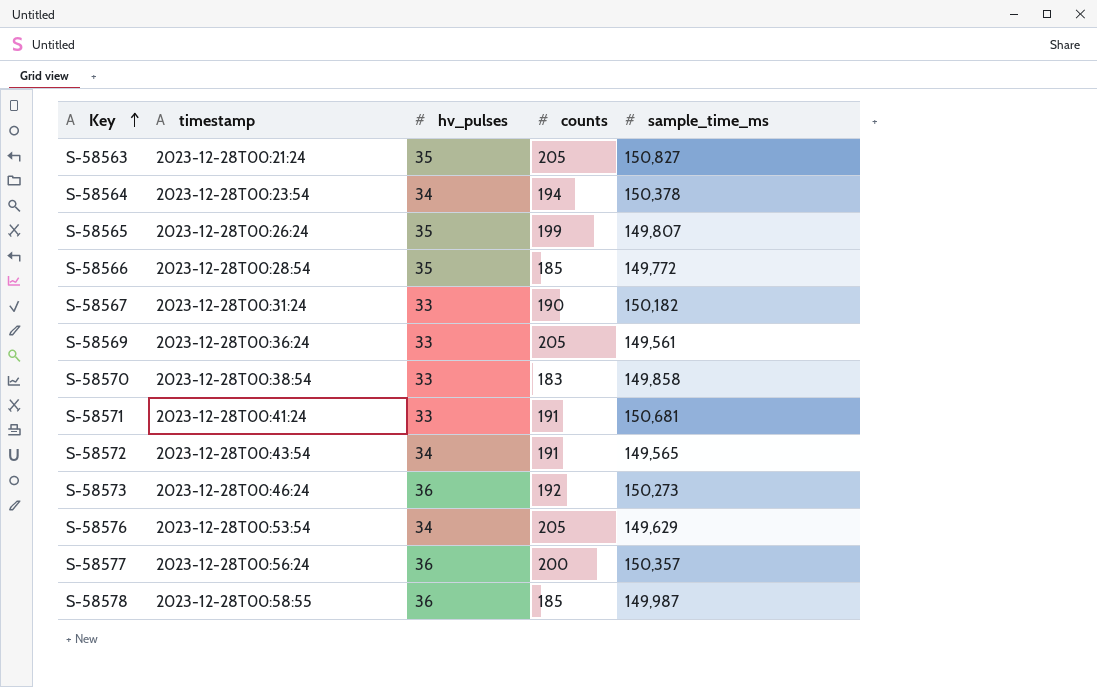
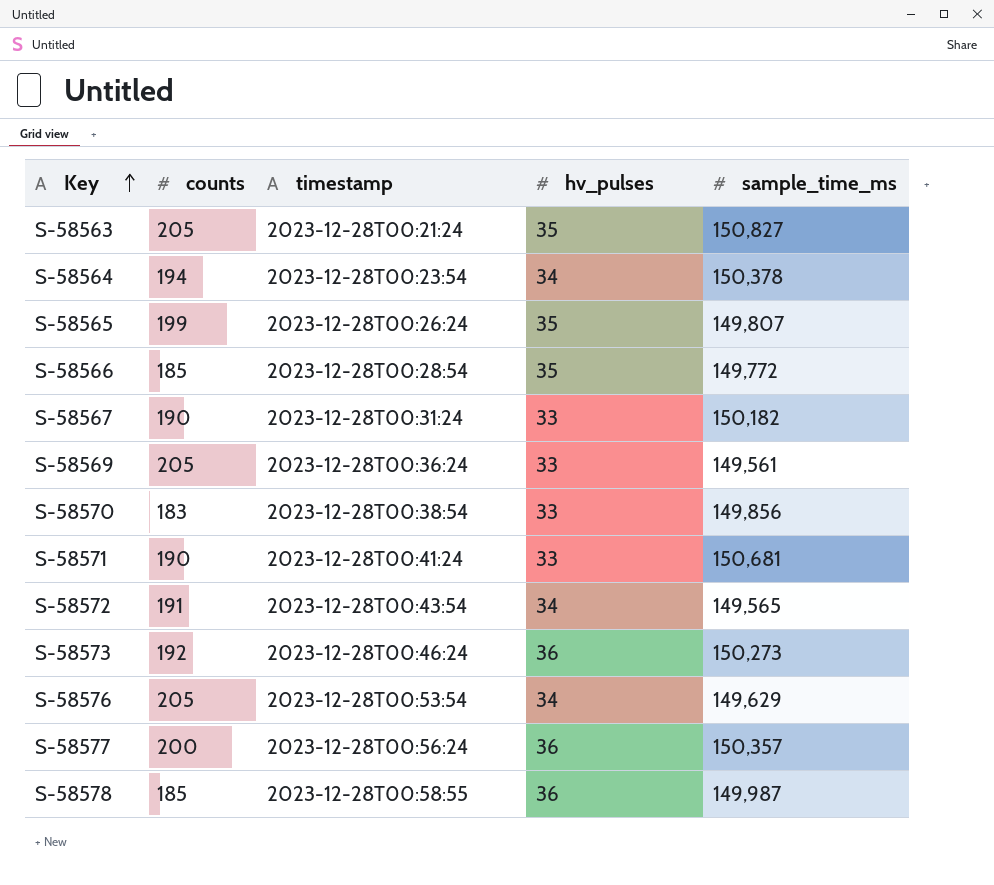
column counts | position: 4 -> 2
S-58570 | sample_time_ms: 149,858 -> 149,856
S-58571 | counts: 191 -> 190

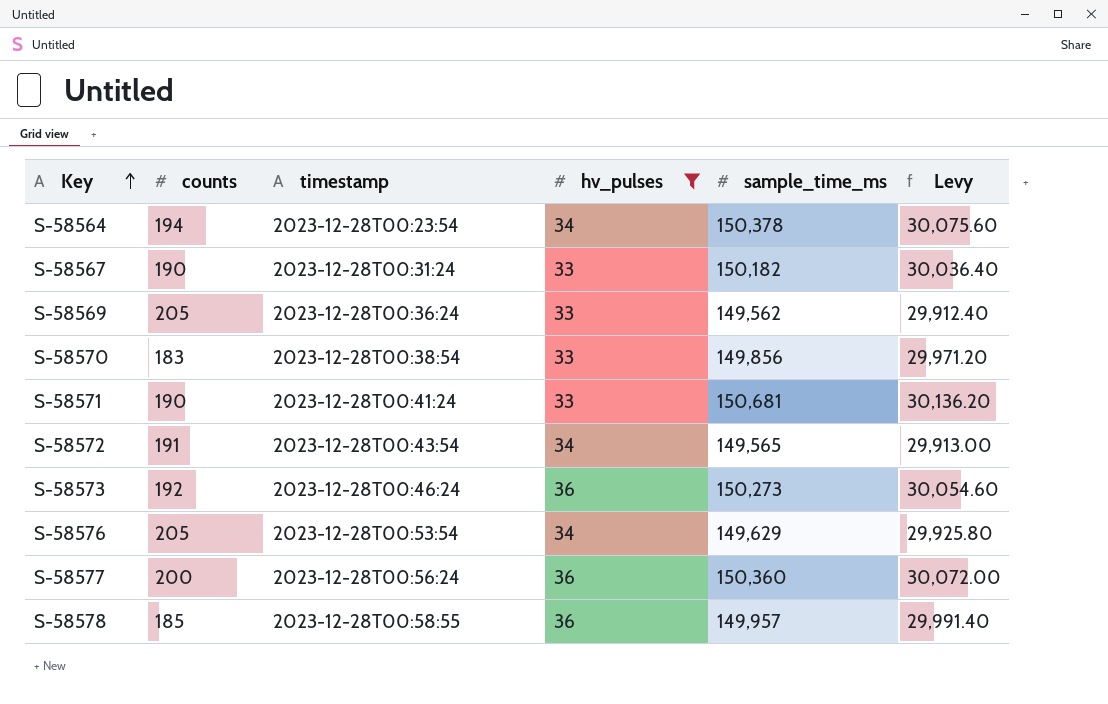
filter: none -> hv_pulses != 35
column Levy | formula: none -> [sample_time_ms] * 0.2
S-58569 | sample_time_ms: 149,561 -> 149,562
S-58577 | sample_time_ms: 150,357 -> 150,360
S-58578 | sample_time_ms: 149,987 -> 149,957

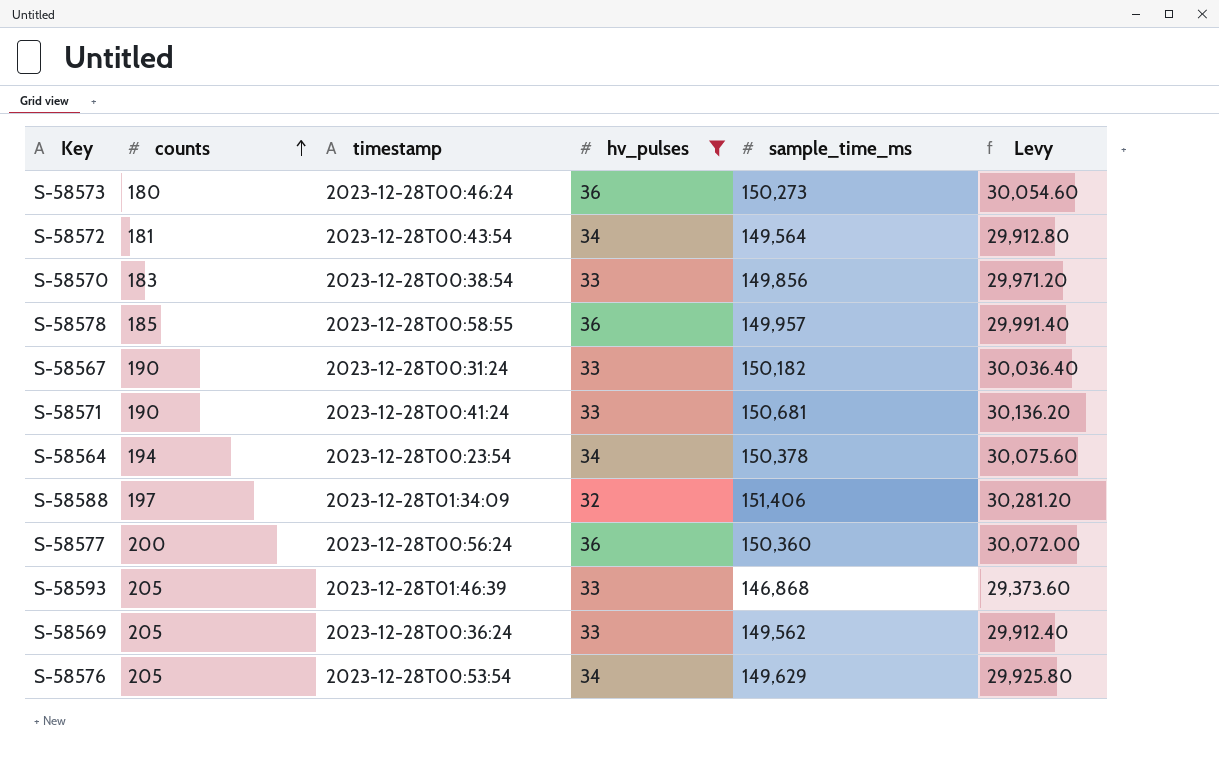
row order: Key ascending -> counts ascending
S-58573 | counts: 192 -> 180
S-58572 | counts: 191 -> 181
S-58572 | sample_time_ms: 149,565 -> 149,564
S-58572 | Levy: 29,913.00 -> 29,912.80
row S-58588: none -> 197 | 2023-12-28T01:34:09 | 32 | 151,406 | 30,281.20
row S-58593: none -> 205 | 2023-12-28T01:46:39 | 33 | 146,868 | 29,373.60

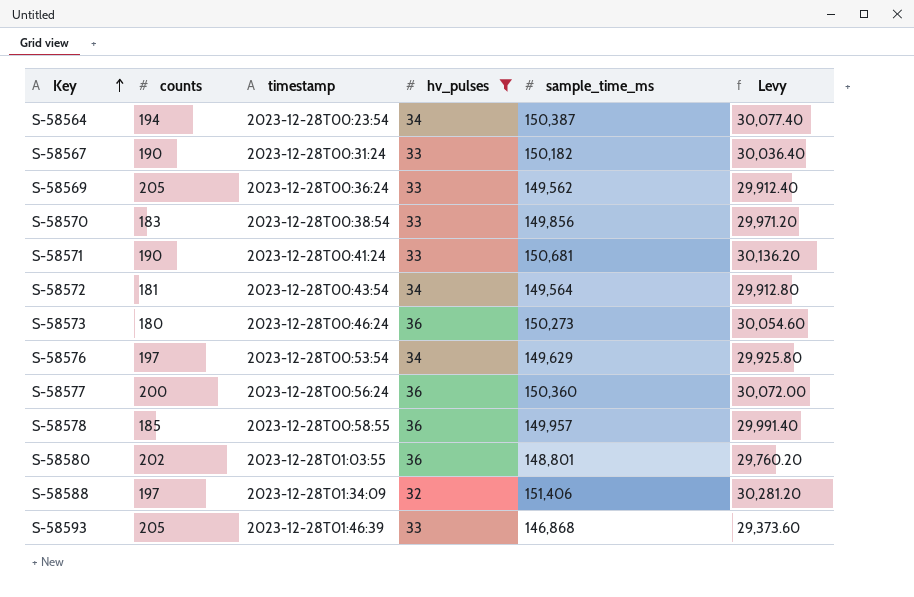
row order: counts ascending -> Key ascending
S-58564 | sample_time_ms: 150,378 -> 150,387
S-58564 | Levy: 30,075.60 -> 30,077.40
S-58576 | counts: 205 -> 197
row S-58580: none -> 202 | 2023-12-28T01:03:55 | 36 | 148,801 | 29,760.20

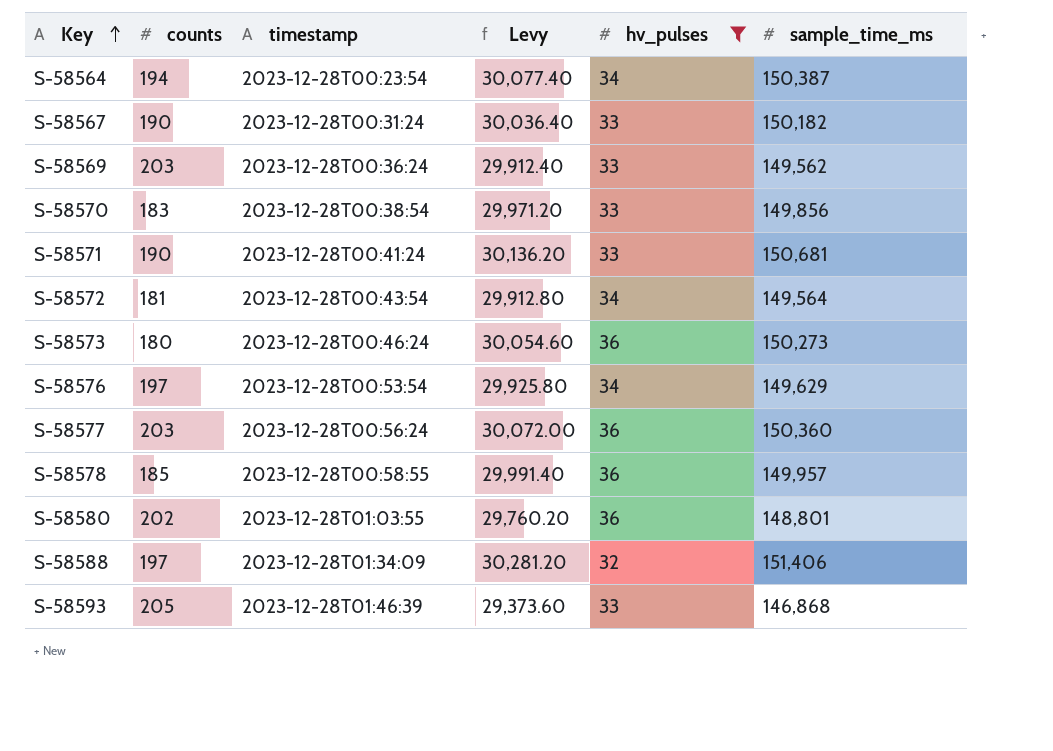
column Levy | position: 6 -> 4
S-58569 | counts: 205 -> 203
S-58577 | counts: 200 -> 203

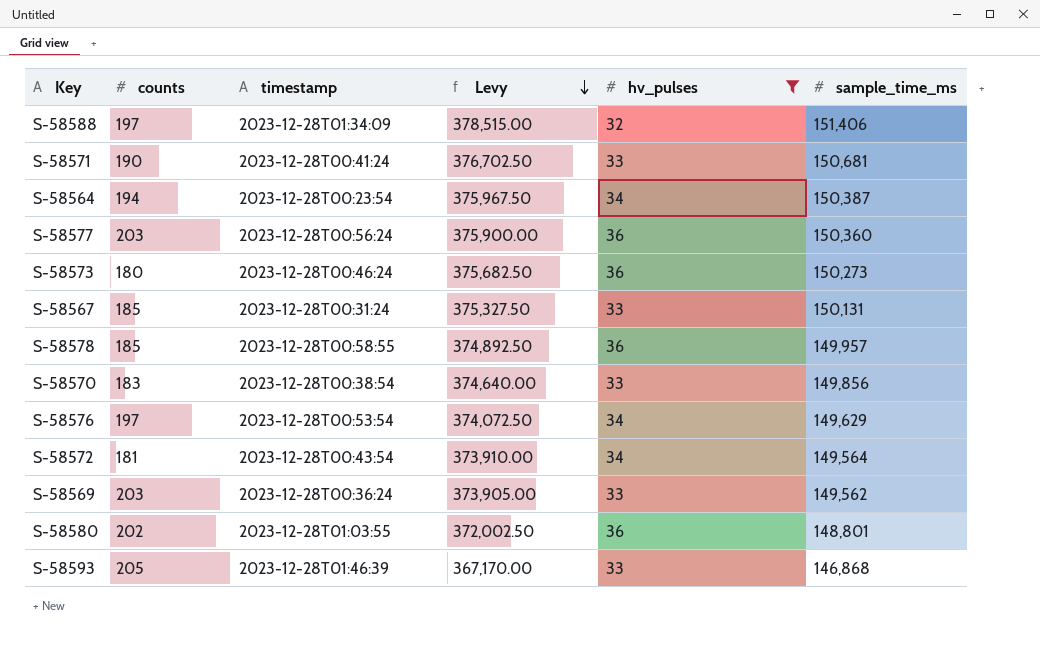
row order: Key ascending -> Levy descending
column Levy | formula: [sample_time_ms] * 0.2 -> [sample_time_ms] * 2.5
S-58567 | counts: 190 -> 185
S-58567 | sample_time_ms: 150,182 -> 150,131

